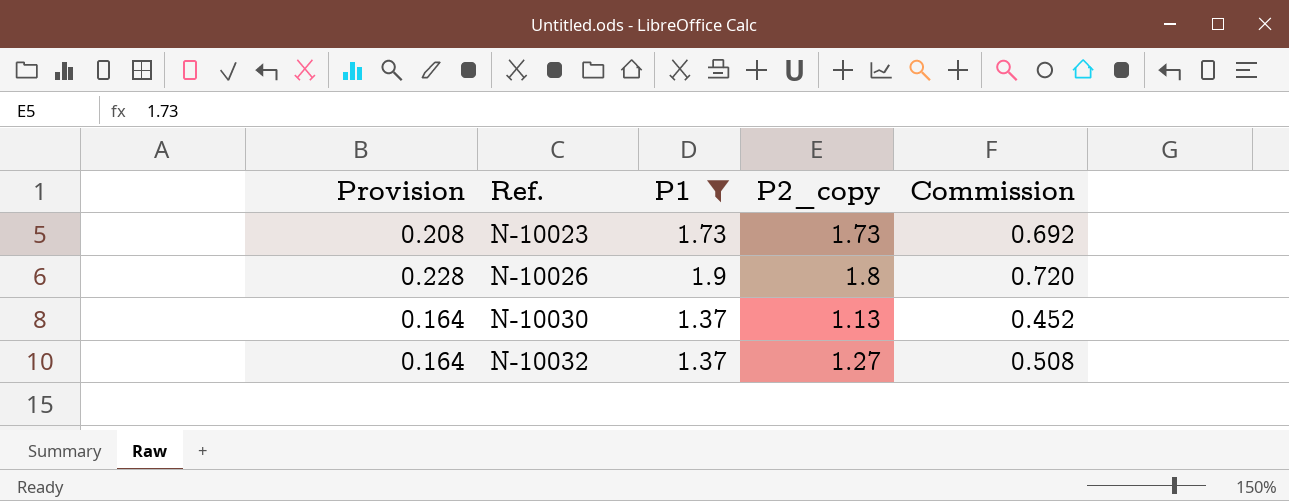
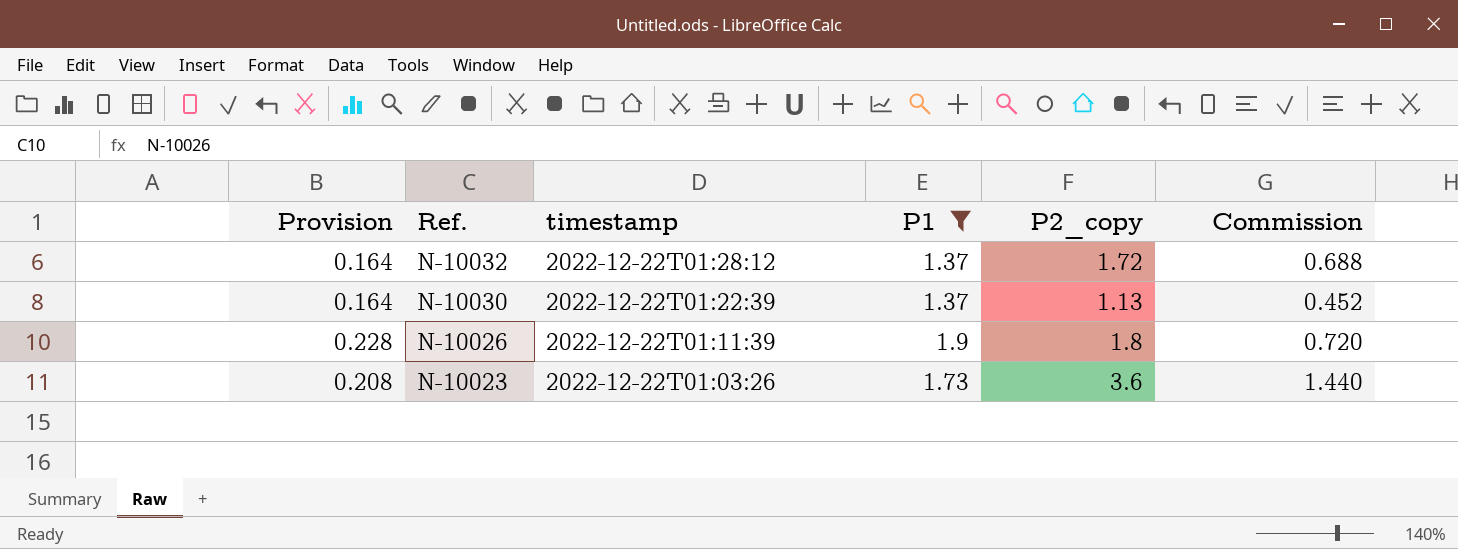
row order: Ref. ascending -> Ref. descending
column timestamp | position: none -> 3
N-10032 | P2_copy: 1.27 -> 1.72
N-10032 | Commission: 0.508 -> 0.688
N-10023 | P2_copy: 1.73 -> 3.6
N-10023 | Commission: 0.692 -> 1.440

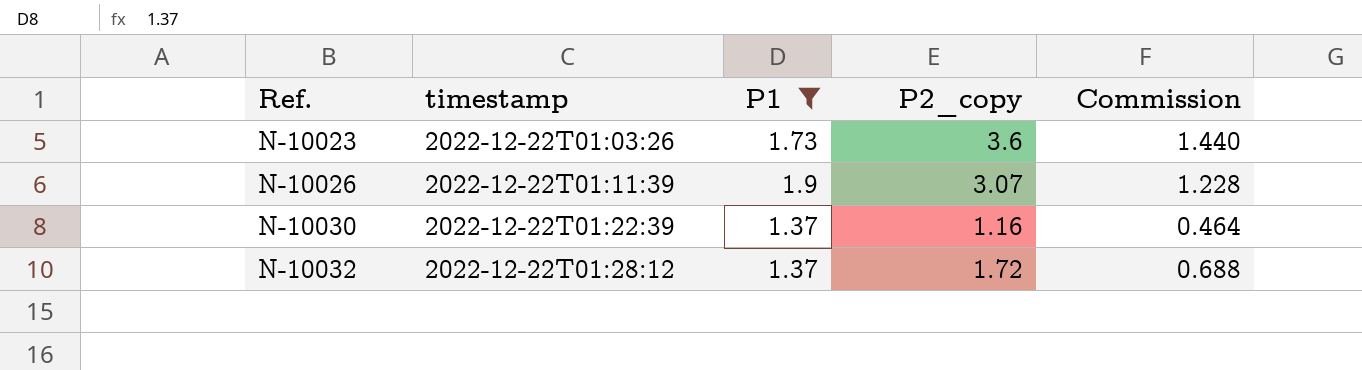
row order: Ref. descending -> Ref. ascending
column Provision | formula: [P1] * 0.12 -> none
N-10026 | P2_copy: 1.8 -> 3.07
N-10026 | Commission: 0.720 -> 1.228
N-10030 | P2_copy: 1.13 -> 1.16
N-10030 | Commission: 0.452 -> 0.464

